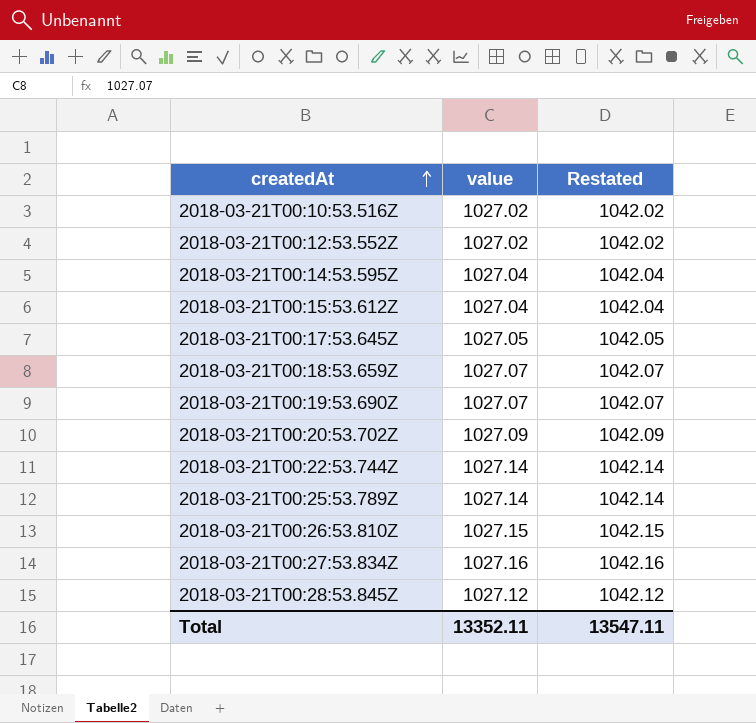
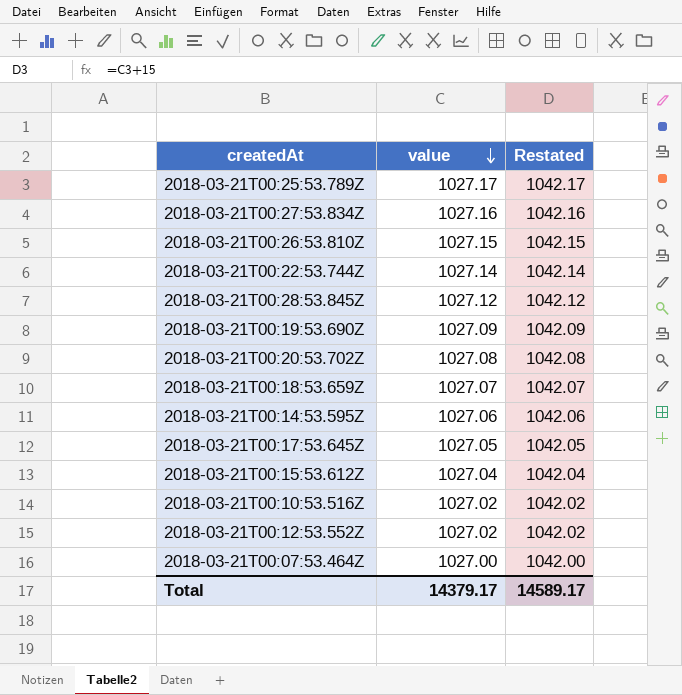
row order: createdAt ascending -> value descending
2018-03-21T00:25:53.789Z | value: 1027.14 -> 1027.17
2018-03-21T00:25:53.789Z | Restated: 1042.14 -> 1042.17
2018-03-21T00:19:53.690Z | value: 1027.07 -> 1027.09
2018-03-21T00:19:53.690Z | Restated: 1042.07 -> 1042.09
2018-03-21T00:20:53.702Z | value: 1027.09 -> 1027.08
2018-03-21T00:20:53.702Z | Restated: 1042.09 -> 1042.08
2018-03-21T00:14:53.595Z | value: 1027.04 -> 1027.06
2018-03-21T00:14:53.595Z | Restated: 1042.04 -> 1042.06
row 2018-03-21T00:07:53.464Z: none -> 1027.00 | 1042.00
Total | value: 13352.11 -> 14379.17
Total | Restated: 13547.11 -> 14589.17

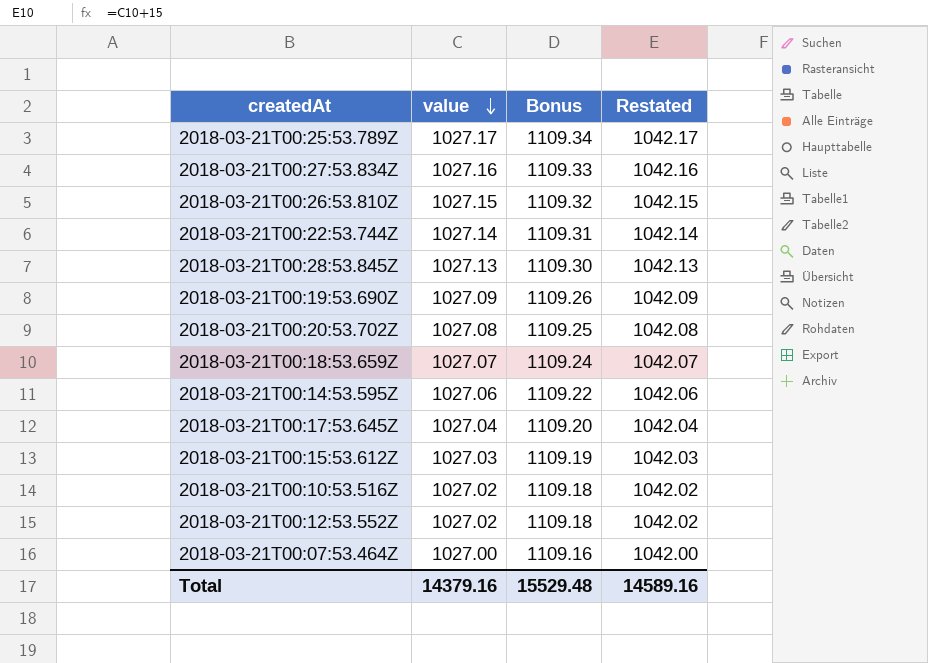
column Bonus | formula: none -> [value] * 1.08
2018-03-21T00:28:53.845Z | value: 1027.12 -> 1027.13
2018-03-21T00:28:53.845Z | Restated: 1042.12 -> 1042.13
2018-03-21T00:17:53.645Z | value: 1027.05 -> 1027.04
2018-03-21T00:17:53.645Z | Restated: 1042.05 -> 1042.04
2018-03-21T00:15:53.612Z | value: 1027.04 -> 1027.03
2018-03-21T00:15:53.612Z | Restated: 1042.04 -> 1042.03
Total | value: 14379.17 -> 14379.16
Total | Restated: 14589.17 -> 14589.16

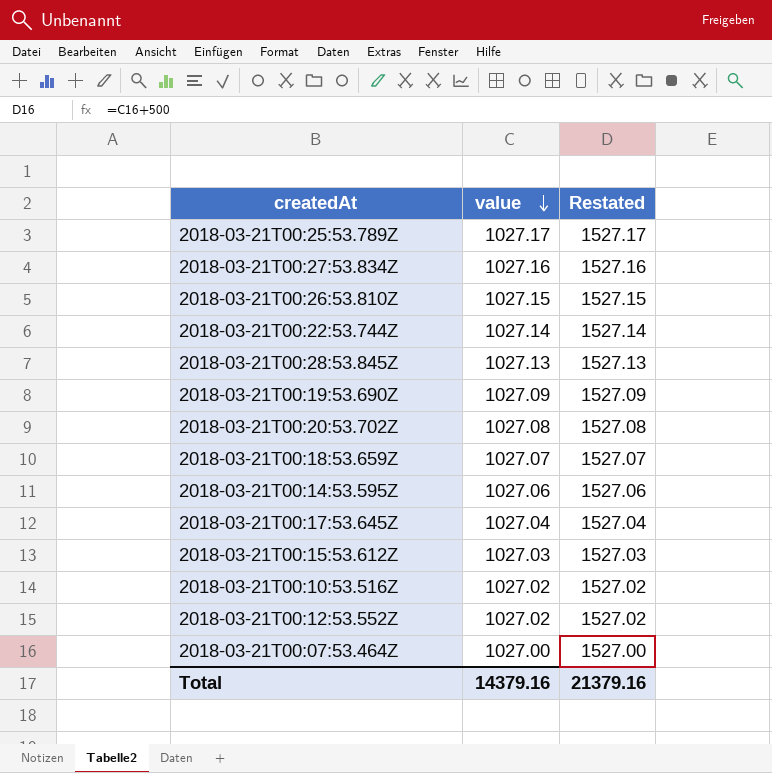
column Bonus | formula: [value] * 1.08 -> none
column Restated | formula: [value] + 15 -> [value] + 500
Total | Restated: 14589.16 -> 21379.16

